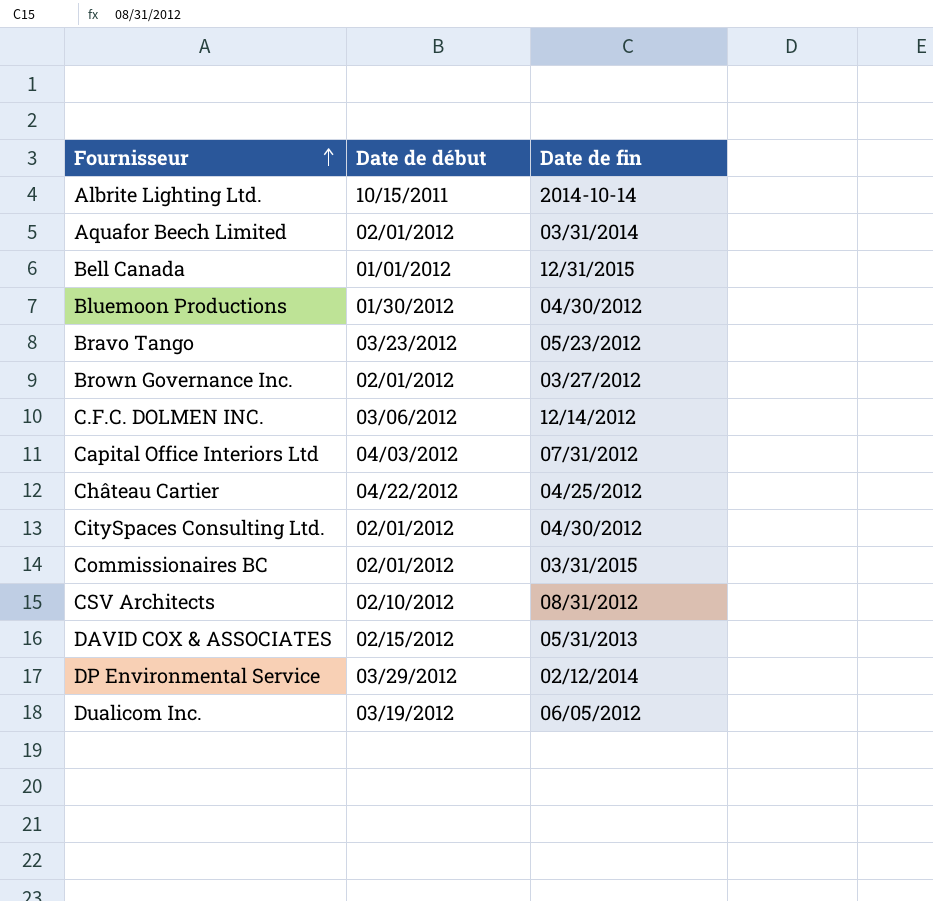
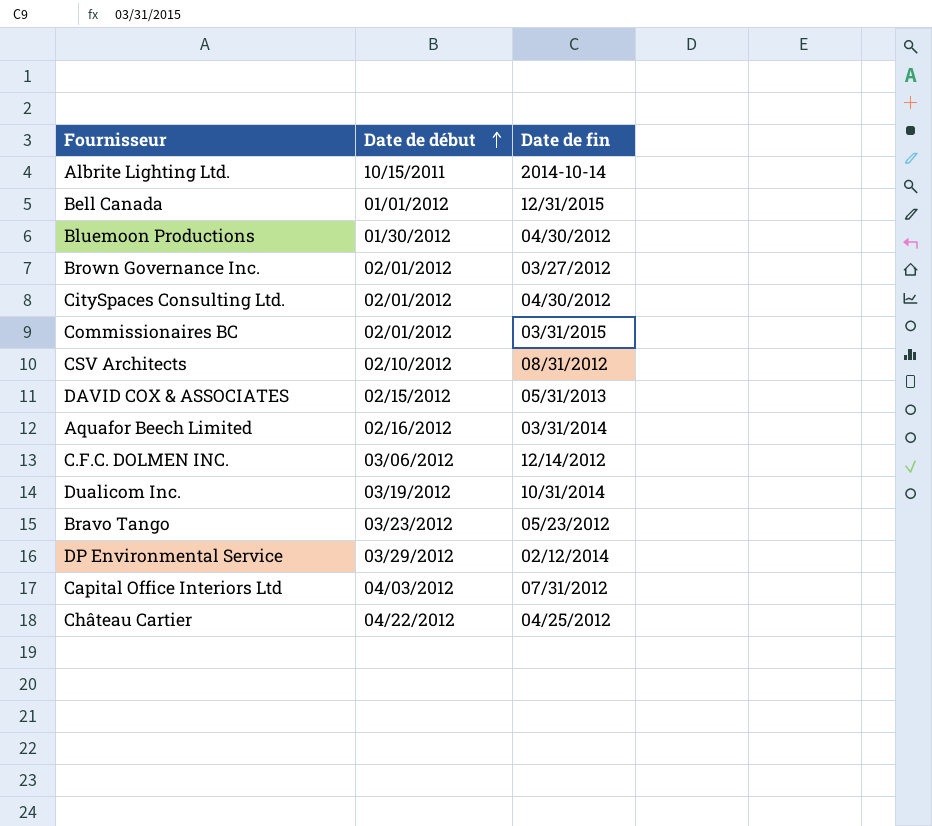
row order: Fournisseur ascending -> Date de début ascending
Aquafor Beech Limited | Date de début: 02/01/2012 -> 02/16/2012
Dualicom Inc. | Date de fin: 06/05/2012 -> 10/31/2014

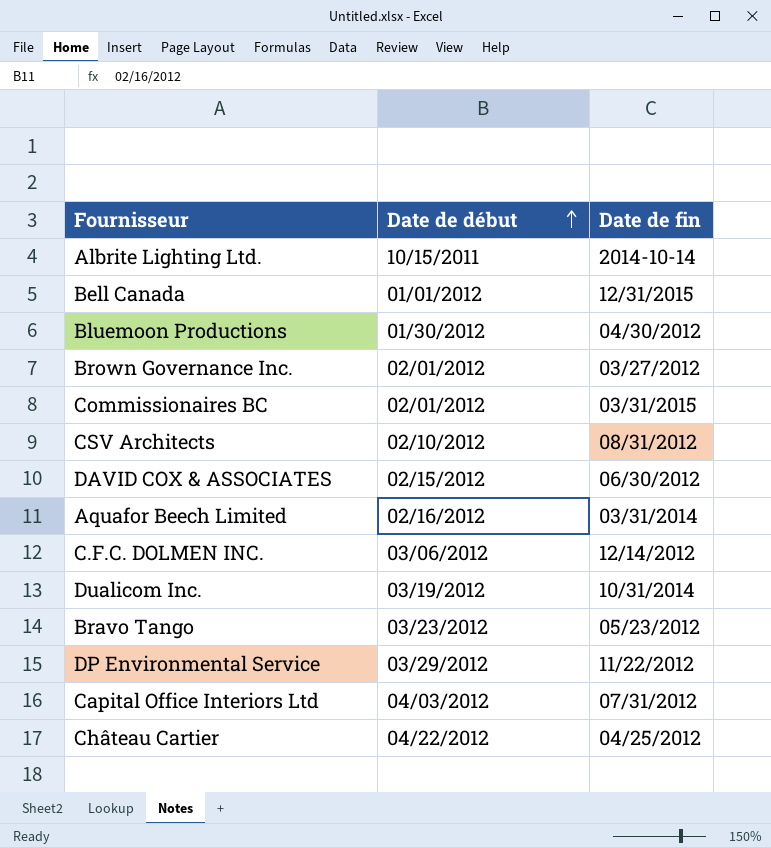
row CitySpaces Consulting Ltd.: 02/01/2012 | 04/30/2012 -> none
DAVID COX & ASSOCIATES | Date de fin: 05/31/2013 -> 06/30/2012
DP Environmental Service | Date de fin: 02/12/2014 -> 11/22/2012

